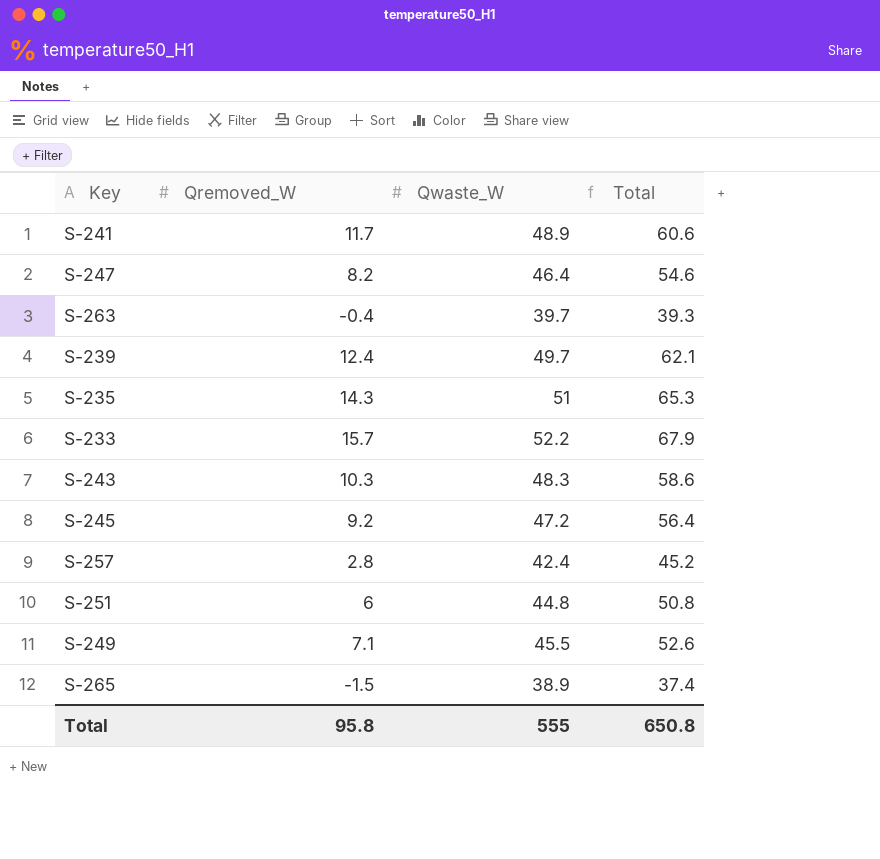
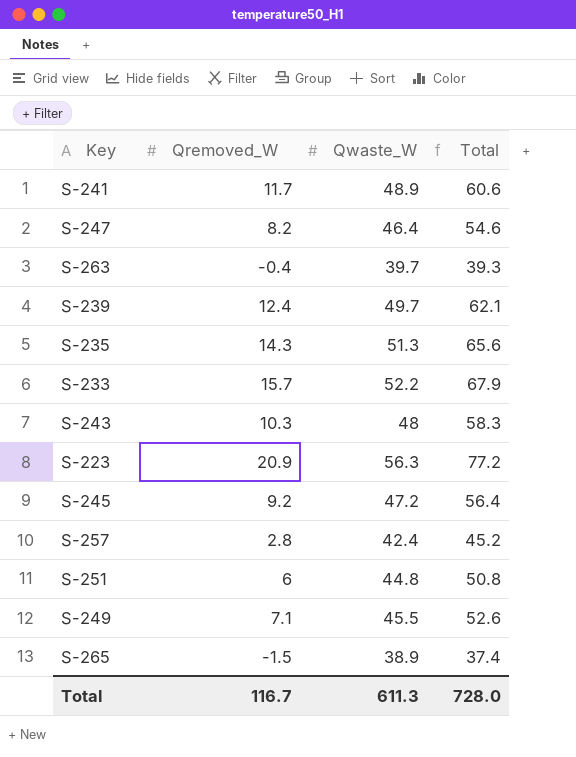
S-235 | Qwaste_W: 51 -> 51.3
S-235 | Total: 65.3 -> 65.6
S-243 | Qwaste_W: 48.3 -> 48
S-243 | Total: 58.6 -> 58.3
row S-223: none -> 20.9 | 56.3 | 77.2
Total | Qremoved_W: 95.8 -> 116.7
Total | Qwaste_W: 555 -> 611.3
Total | Total: 650.8 -> 728.0

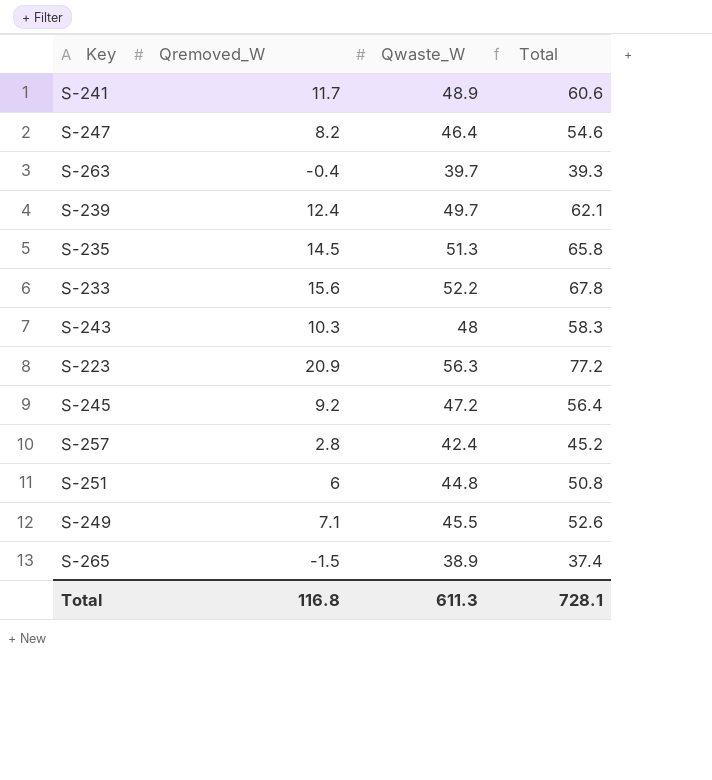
S-235 | Qremoved_W: 14.3 -> 14.5
S-235 | Total: 65.6 -> 65.8
S-233 | Qremoved_W: 15.7 -> 15.6
S-233 | Total: 67.9 -> 67.8
Total | Qremoved_W: 116.7 -> 116.8
Total | Total: 728.0 -> 728.1

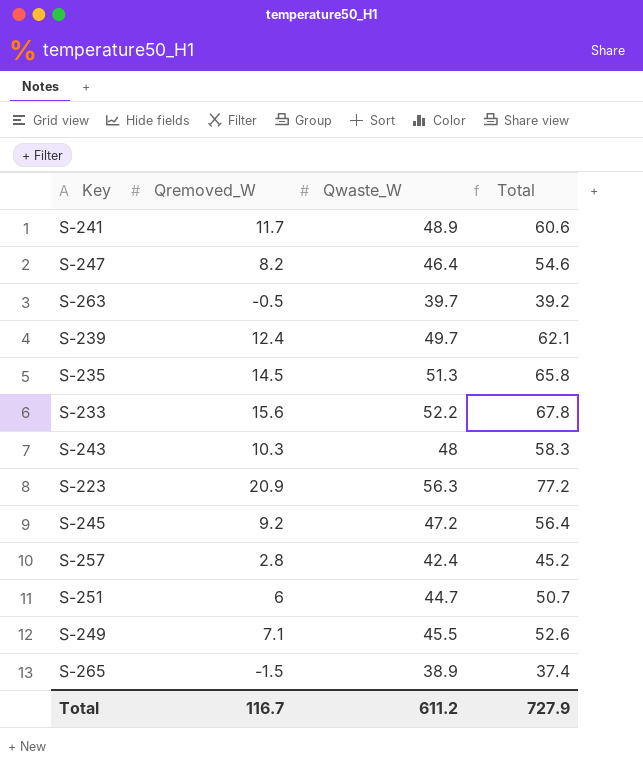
S-263 | Qremoved_W: -0.4 -> -0.5
S-263 | Total: 39.3 -> 39.2
S-251 | Qwaste_W: 44.8 -> 44.7
S-251 | Total: 50.8 -> 50.7
Total | Qremoved_W: 116.8 -> 116.7
Total | Qwaste_W: 611.3 -> 611.2
Total | Total: 728.1 -> 727.9

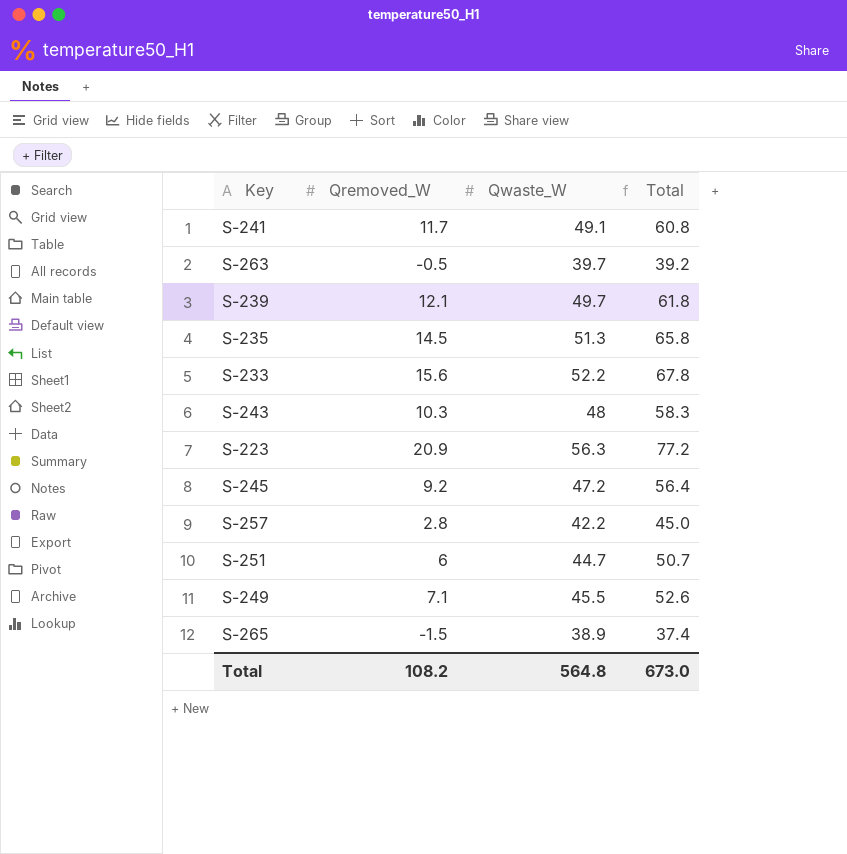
row S-247: 8.2 | 46.4 | 54.6 -> none
S-241 | Qwaste_W: 48.9 -> 49.1
S-241 | Total: 60.6 -> 60.8
S-239 | Qremoved_W: 12.4 -> 12.1
S-239 | Total: 62.1 -> 61.8
S-257 | Qwaste_W: 42.4 -> 42.2
S-257 | Total: 45.2 -> 45.0
Total | Qremoved_W: 116.7 -> 108.2
Total | Qwaste_W: 611.2 -> 564.8
Total | Total: 727.9 -> 673.0

